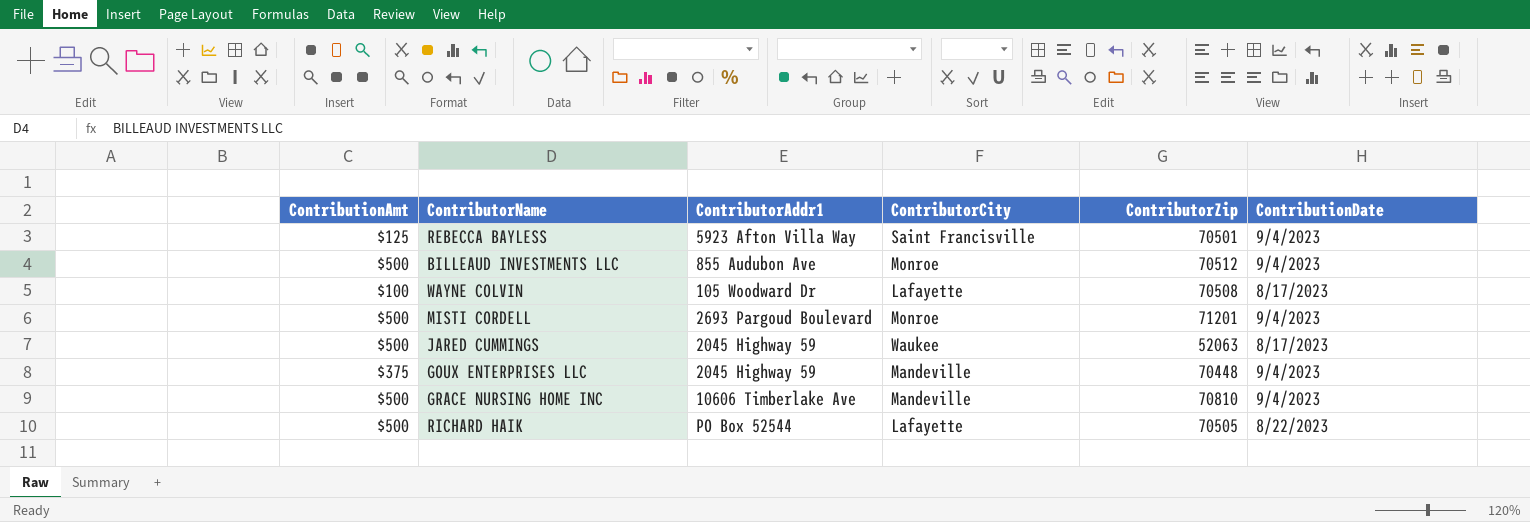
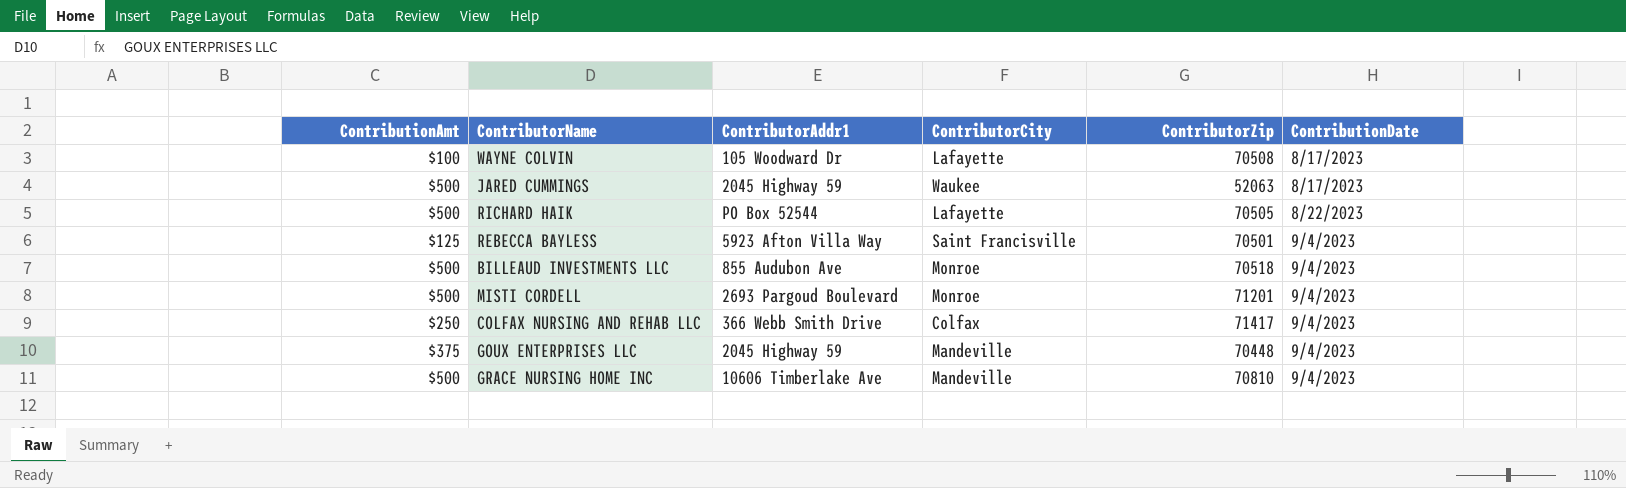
row order: none -> ContributionDate ascending
BILLEAUD INVESTMENTS LLC | ContributorZip: 70512 -> 70518
row COLFAX NURSING AND REHAB LLC: none -> $250 | 366 Webb Smith Drive | Colfax | 71417 | 9/4/2023

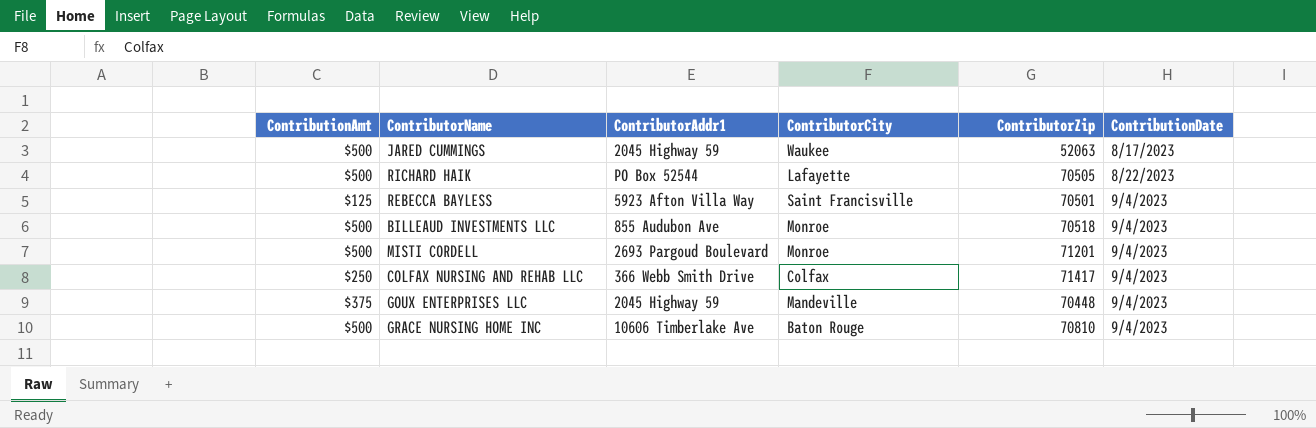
row WAYNE COLVIN: $100 | 105 Woodward Dr | Lafayette | 70508 | 8/17/2023 -> none
GRACE NURSING HOME INC | ContributorCity: Mandeville -> Baton Rouge

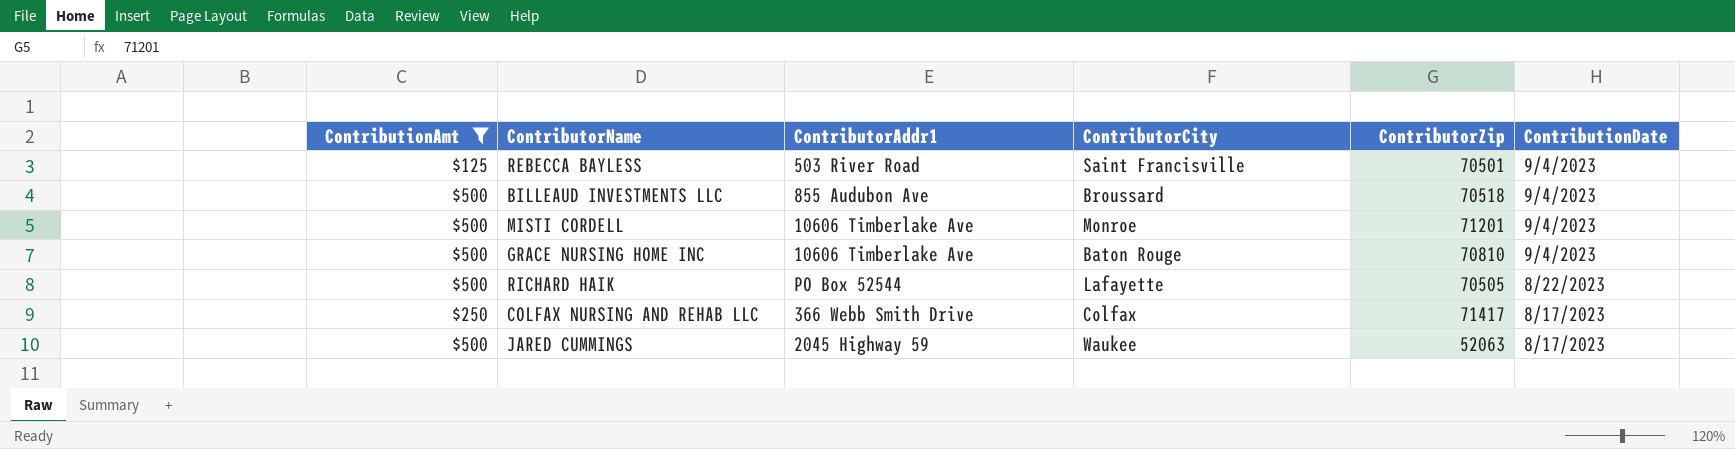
filter: none -> ContributionAmt != $375
row order: ContributionDate ascending -> ContributionDate descending
REBECCA BAYLESS | ContributorAddr1: 5923 Afton Villa Way -> 503 River Road
BILLEAUD INVESTMENTS LLC | ContributorCity: Monroe -> Broussard
MISTI CORDELL | ContributorAddr1: 2693 Pargoud Boulevard -> 10606 Timberlake Ave
COLFAX NURSING AND REHAB LLC | ContributionDate: 9/4/2023 -> 8/17/2023

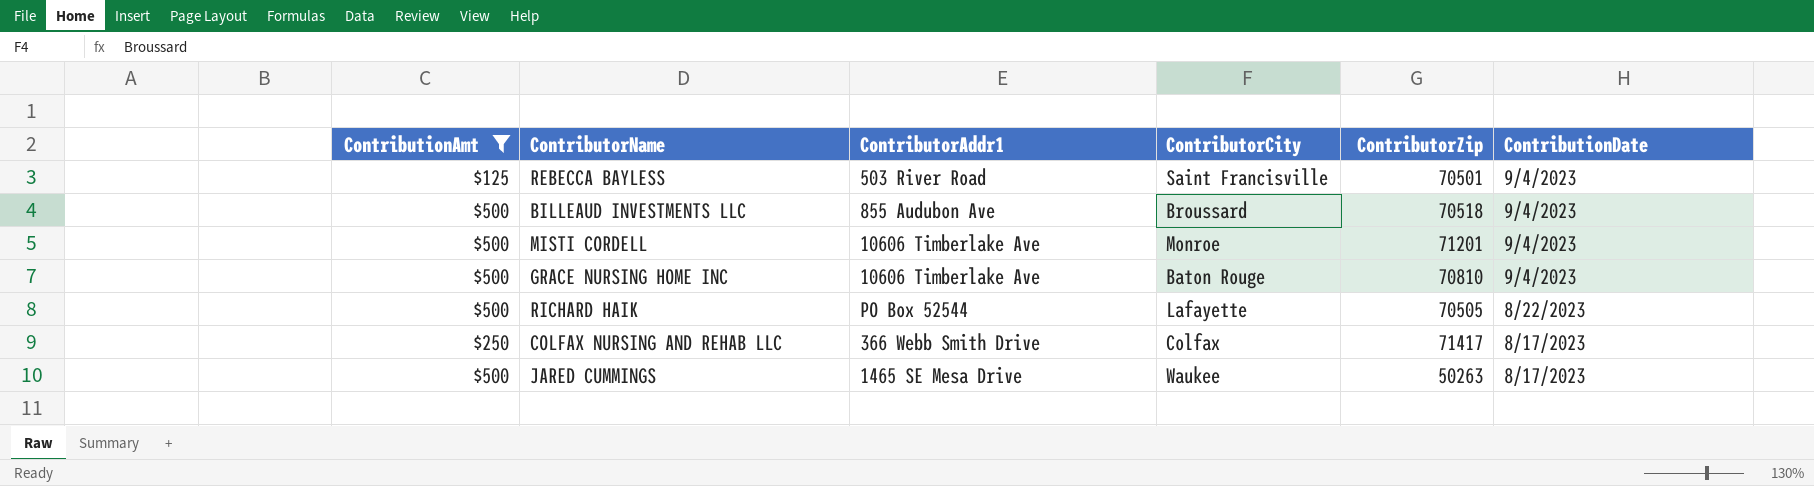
JARED CUMMINGS | ContributorAddr1: 2045 Highway 59 -> 1465 SE Mesa Drive
JARED CUMMINGS | ContributorZip: 52063 -> 50263

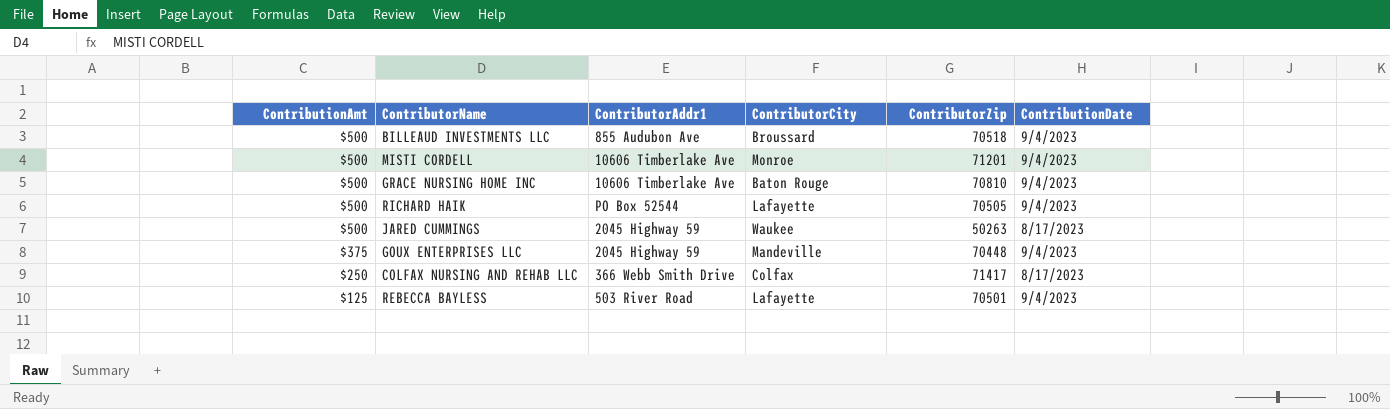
filter: ContributionAmt != $375 -> none
row order: ContributionDate descending -> ContributionAmt descending
RICHARD HAIK | ContributionDate: 8/22/2023 -> 9/4/2023
JARED CUMMINGS | ContributorAddr1: 1465 SE Mesa Drive -> 2045 Highway 59
REBECCA BAYLESS | ContributorCity: Saint Francisville -> Lafayette

